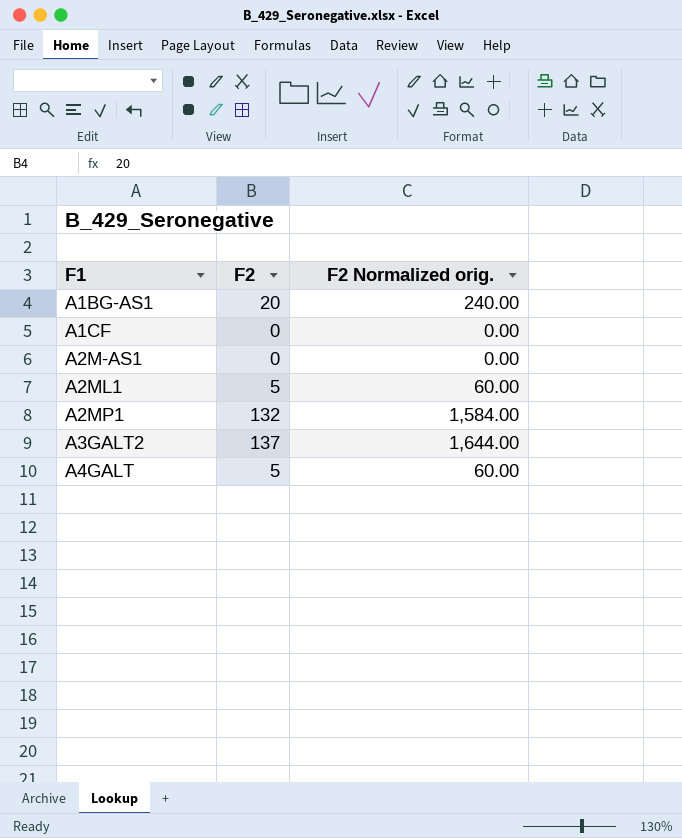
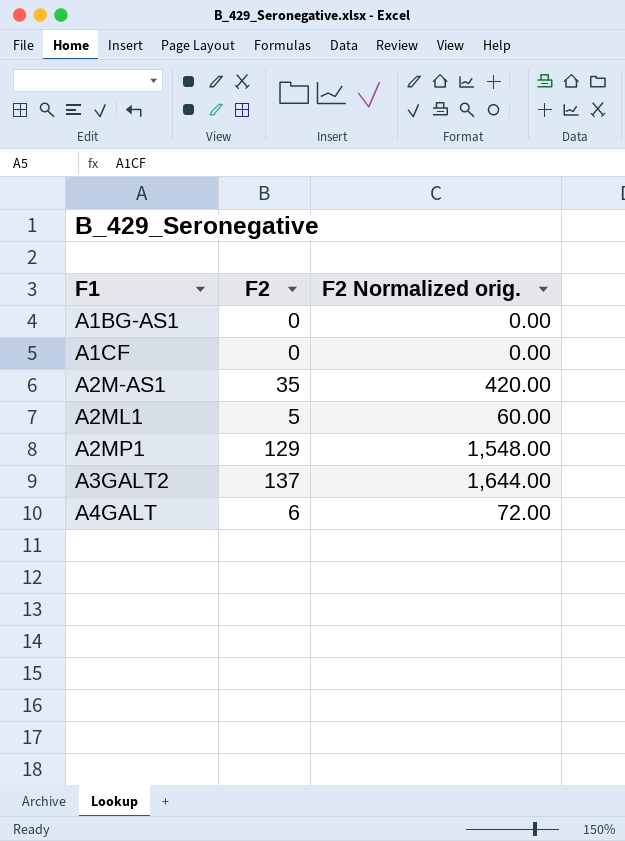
A1BG-AS1 | F2: 20 -> 0
A1BG-AS1 | F2 Normalized orig.: 240.00 -> 0.00
A2M-AS1 | F2: 0 -> 35
A2M-AS1 | F2 Normalized orig.: 0.00 -> 420.00
A2MP1 | F2: 132 -> 129
A2MP1 | F2 Normalized orig.: 1,584.00 -> 1,548.00
A4GALT | F2: 5 -> 6
A4GALT | F2 Normalized orig.: 60.00 -> 72.00

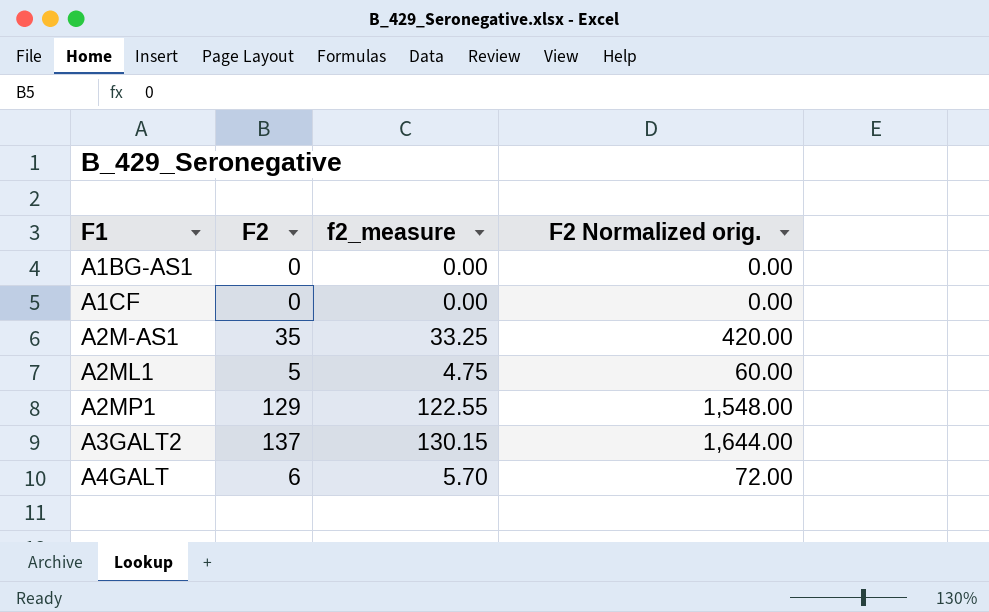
column f2_measure | formula: none -> [F2] * 0.95

